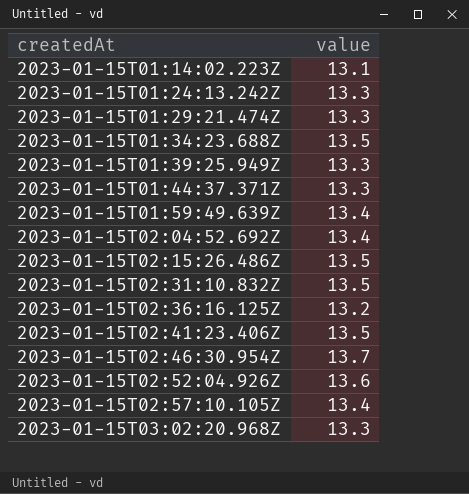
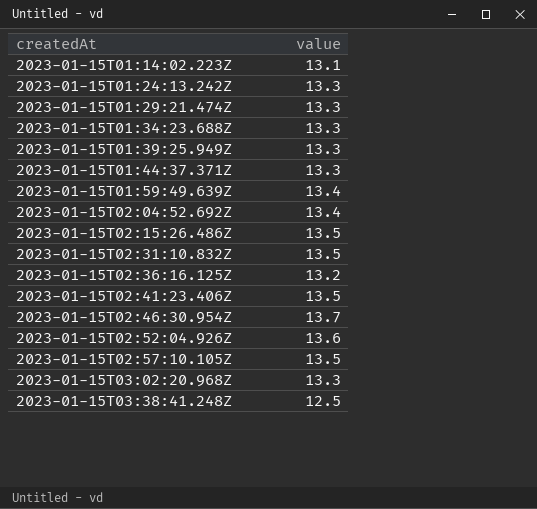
2023-01-15T01:34:23.688Z | value: 13.5 -> 13.3
2023-01-15T02:57:10.105Z | value: 13.4 -> 13.5
row 2023-01-15T03:38:41.248Z: none -> 12.5

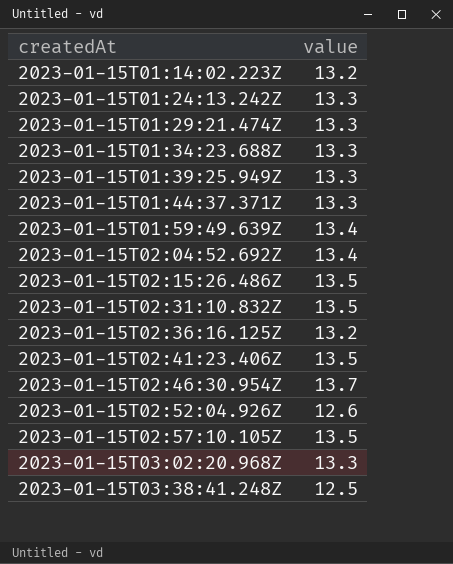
2023-01-15T01:14:02.223Z | value: 13.1 -> 13.2
2023-01-15T02:52:04.926Z | value: 13.6 -> 12.6

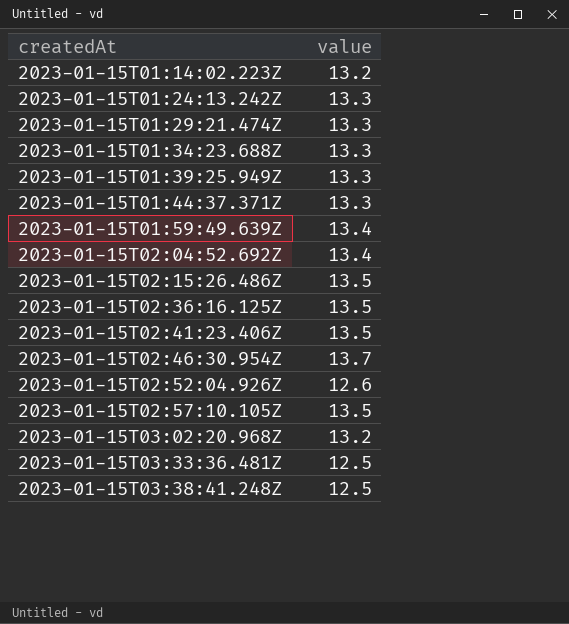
row 2023-01-15T02:31:10.832Z: 13.5 -> none
2023-01-15T02:36:16.125Z | value: 13.2 -> 13.5
2023-01-15T03:02:20.968Z | value: 13.3 -> 13.2
row 2023-01-15T03:33:36.481Z: none -> 12.5

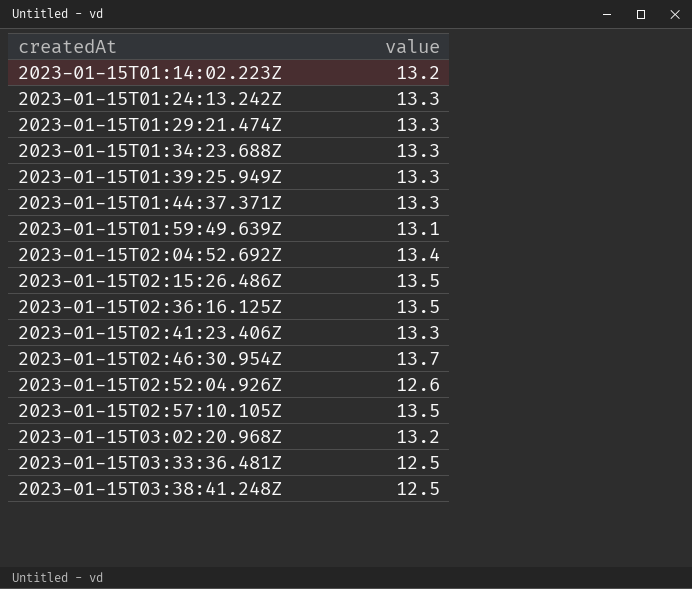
2023-01-15T01:59:49.639Z | value: 13.4 -> 13.1
2023-01-15T02:41:23.406Z | value: 13.5 -> 13.3

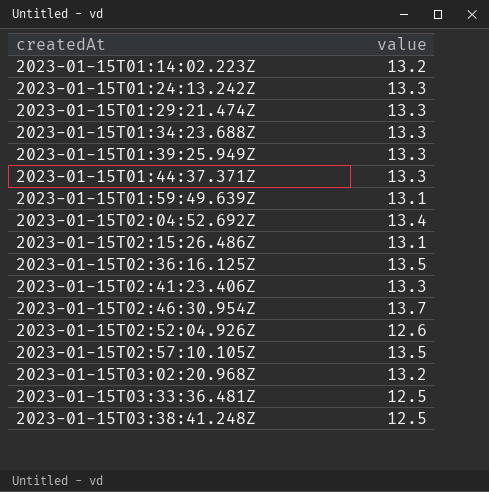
2023-01-15T02:15:26.486Z | value: 13.5 -> 13.1

